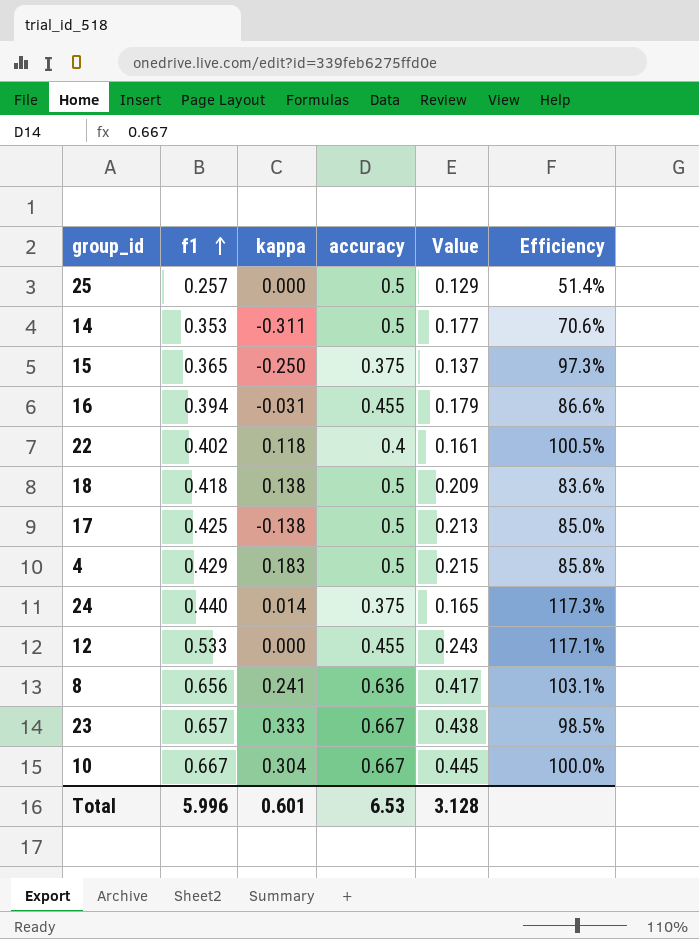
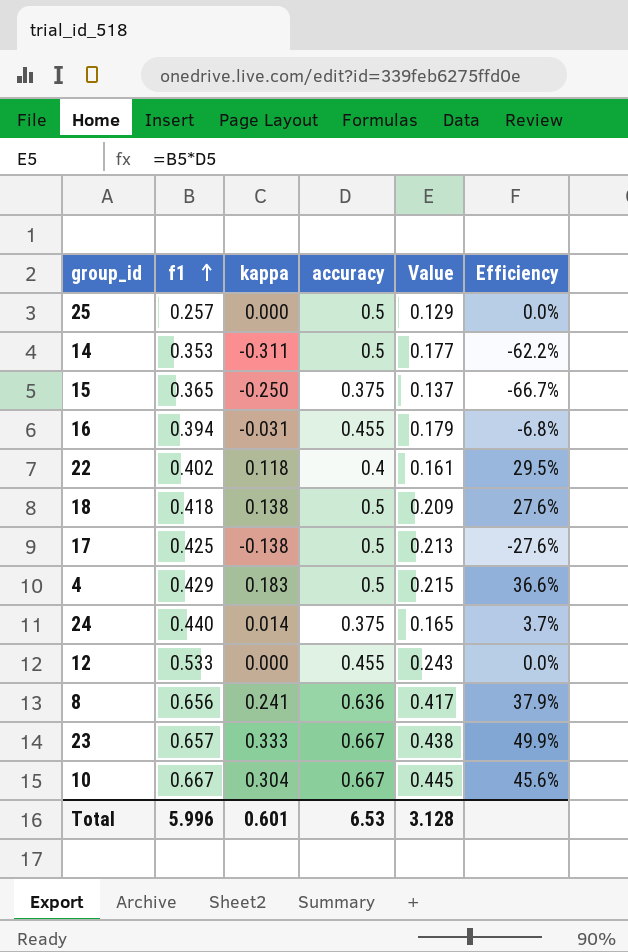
column Efficiency | formula: [f1] / [accuracy] -> [kappa] / [accuracy]

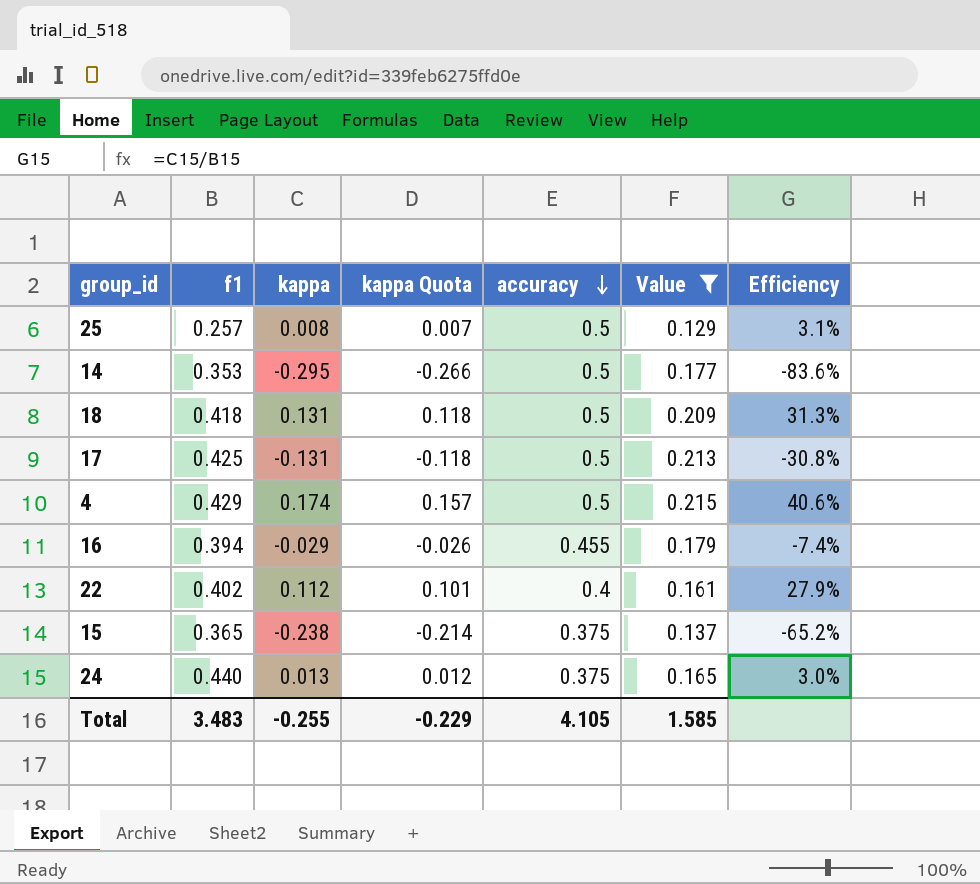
filter: none -> Value <= 0.215
row order: f1 ascending -> accuracy descending
column kappa Quota | formula: none -> [kappa] * 0.9
column Efficiency | formula: [kappa] / [accuracy] -> [kappa] / [f1]
25 | kappa: 0.000 -> 0.008
14 | kappa: -0.311 -> -0.295
18 | kappa: 0.138 -> 0.131
17 | kappa: -0.138 -> -0.131
4 | kappa: 0.183 -> 0.174
16 | kappa: -0.031 -> -0.029
22 | kappa: 0.118 -> 0.112
15 | kappa: -0.250 -> -0.238
24 | kappa: 0.014 -> 0.013
Total | f1: 5.996 -> 3.483
Total | kappa: 0.601 -> -0.255
Total | accuracy: 6.53 -> 4.105
Total | Value: 3.128 -> 1.585

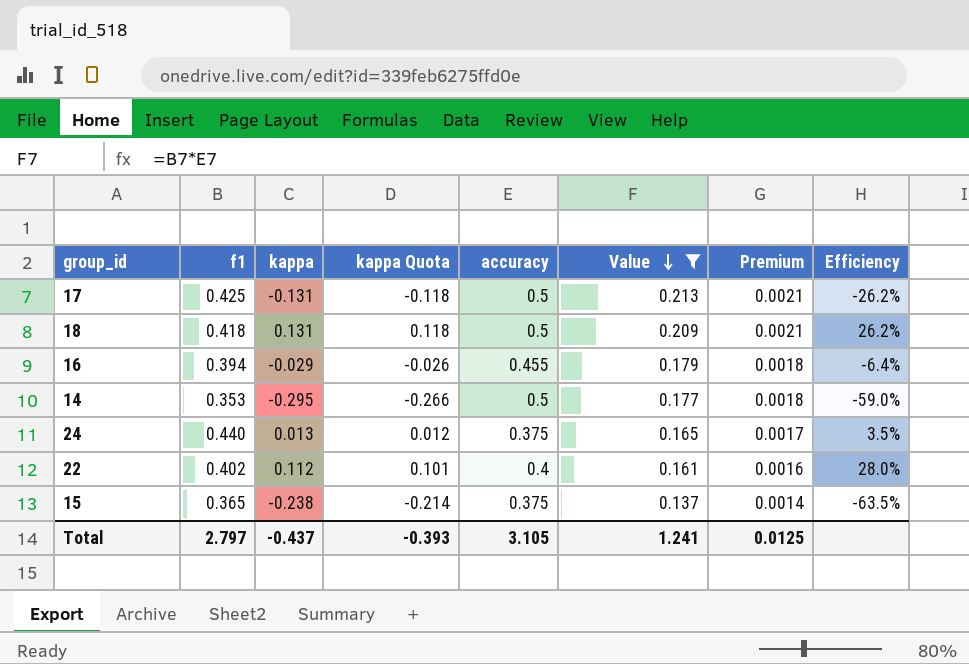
row order: accuracy descending -> Value descending
column Premium | formula: none -> [Value] * 0.01
column Efficiency | formula: [kappa] / [f1] -> [kappa] / [accuracy]
row 25: 0.257 | 0.008 | 0.007 | 0.5 | 0.129 | 3.1% -> none
row 4: 0.429 | 0.174 | 0.157 | 0.5 | 0.215 | 40.6% -> none
Total | f1: 3.483 -> 2.797
Total | kappa: -0.255 -> -0.437
Total | kappa Quota: -0.229 -> -0.393
Total | accuracy: 4.105 -> 3.105
Total | Value: 1.585 -> 1.241

